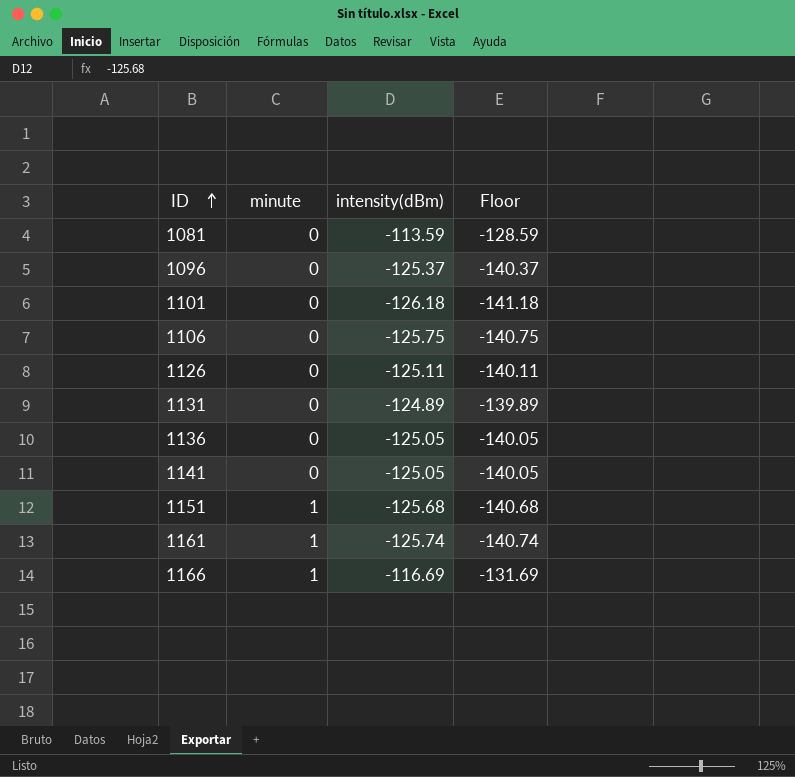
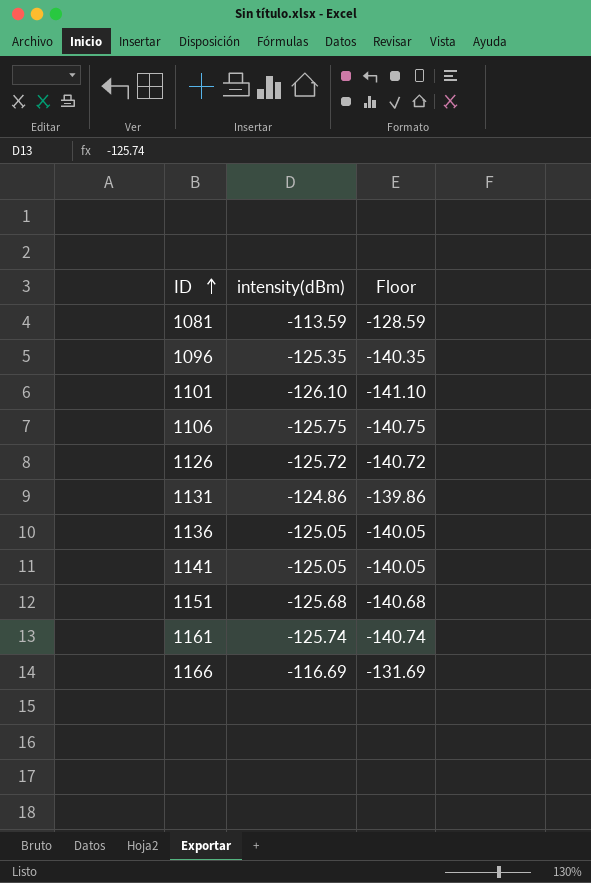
column minute | position: 2 -> none
1096 | intensity(dBm): -125.37 -> -125.35
1096 | Floor: -140.37 -> -140.35
1101 | intensity(dBm): -126.18 -> -126.10
1101 | Floor: -141.18 -> -141.10
1126 | intensity(dBm): -125.11 -> -125.72
1126 | Floor: -140.11 -> -140.72
1131 | intensity(dBm): -124.89 -> -124.86
1131 | Floor: -139.89 -> -139.86

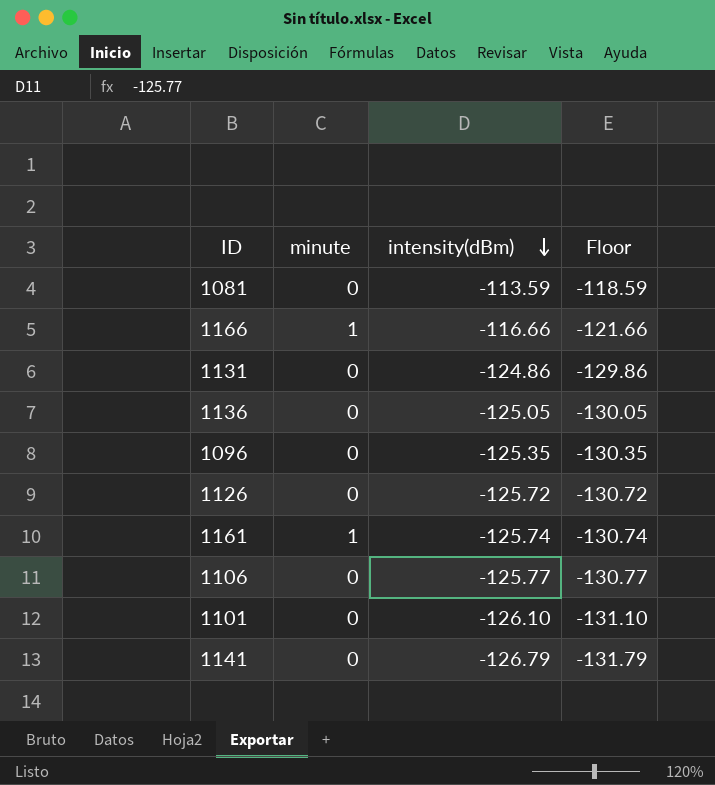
row order: ID ascending -> intensity(dBm) descending
column minute | position: none -> 2
column Floor | formula: [intensity(dBm)] - 15 -> [intensity(dBm)] - 5
row 1151: -125.68 | -140.68 -> none
1166 | intensity(dBm): -116.69 -> -116.66
1106 | intensity(dBm): -125.75 -> -125.77
1141 | intensity(dBm): -125.05 -> -126.79

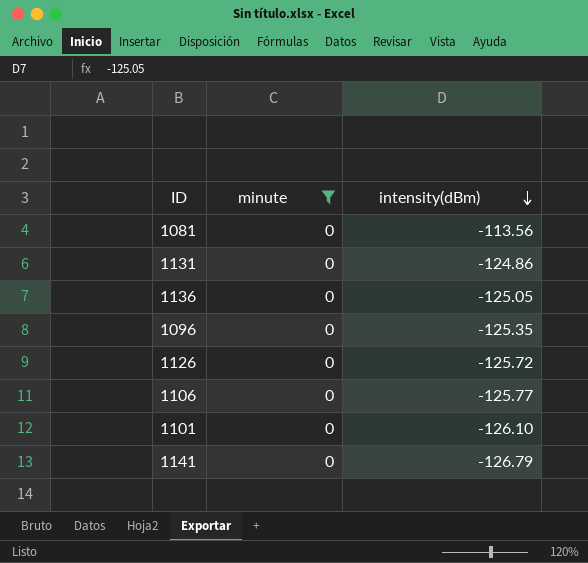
filter: none -> minute = 0
column Floor | formula: [intensity(dBm)] - 5 -> none
1081 | intensity(dBm): -113.59 -> -113.56

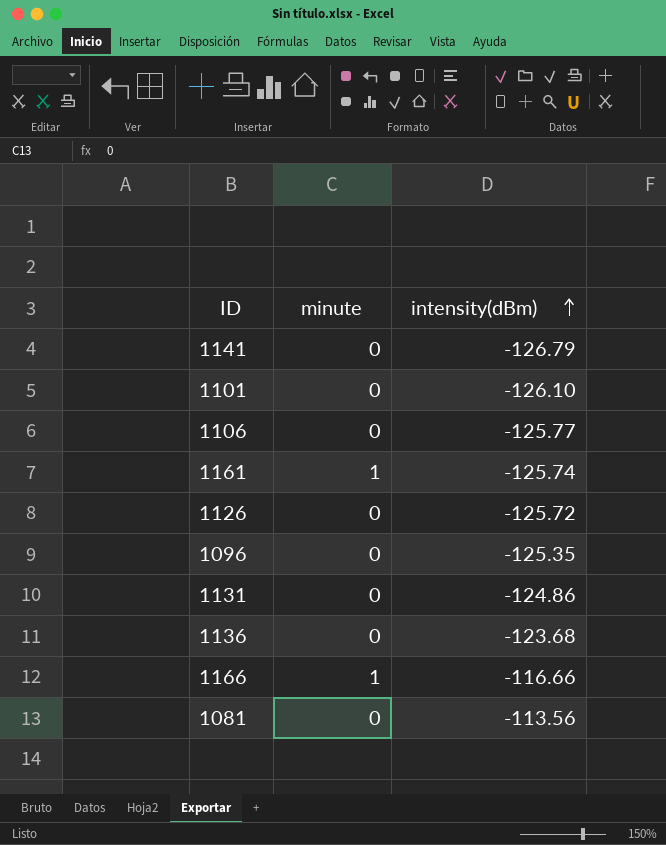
filter: minute = 0 -> none
row order: intensity(dBm) descending -> intensity(dBm) ascending
1136 | intensity(dBm): -125.05 -> -123.68

